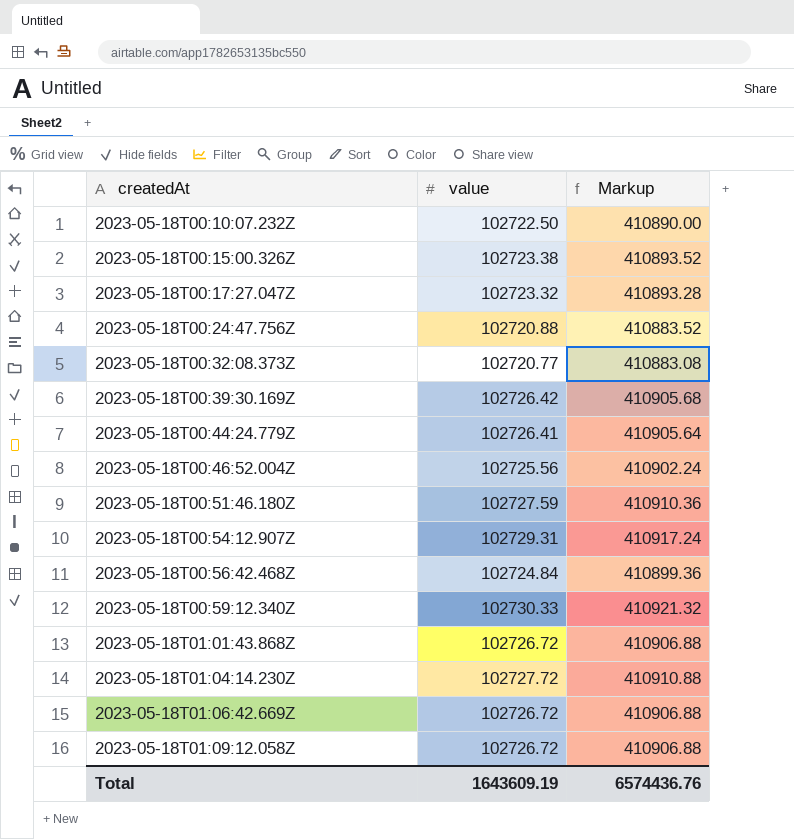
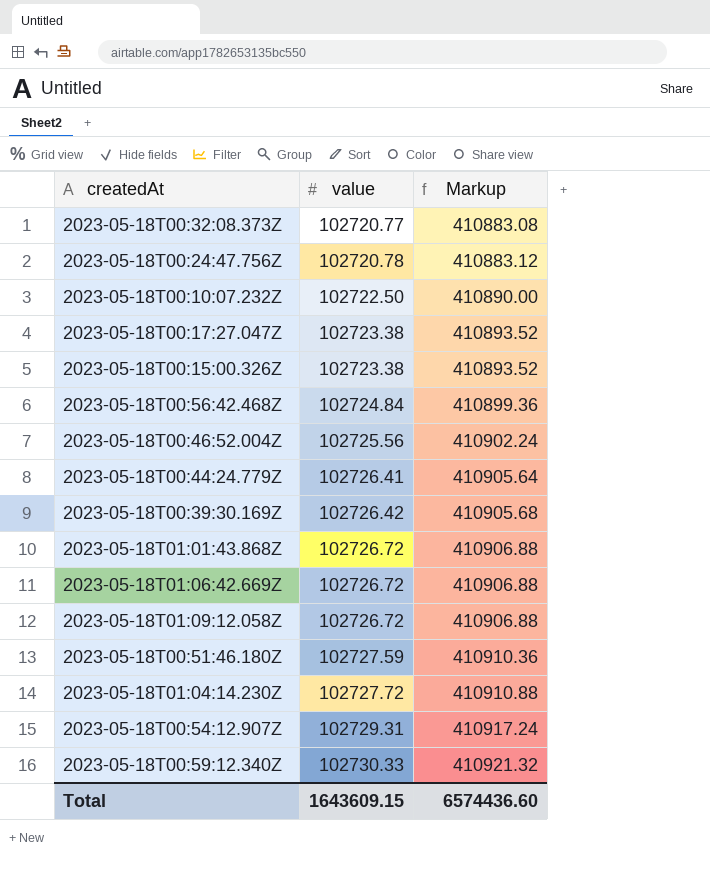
row order: createdAt ascending -> value ascending
2023-05-18T00:24:47.756Z | value: 102720.88 -> 102720.78
2023-05-18T00:24:47.756Z | Markup: 410883.52 -> 410883.12
2023-05-18T00:17:27.047Z | value: 102723.32 -> 102723.38
2023-05-18T00:17:27.047Z | Markup: 410893.28 -> 410893.52
Total | value: 1643609.19 -> 1643609.15
Total | Markup: 6574436.76 -> 6574436.60

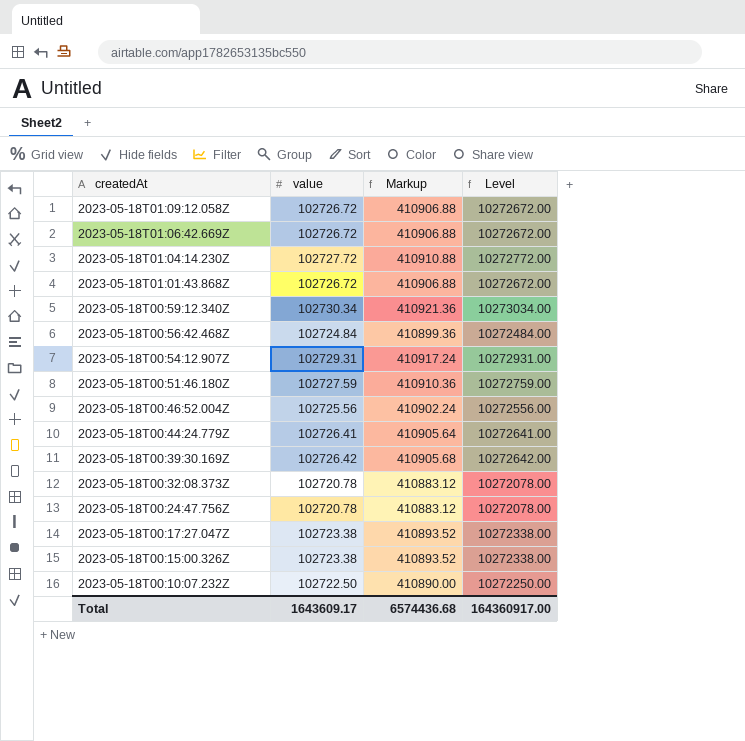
row order: value ascending -> createdAt descending
column Level | formula: none -> [value] * 100
2023-05-18T00:59:12.340Z | value: 102730.33 -> 102730.34
2023-05-18T00:59:12.340Z | Markup: 410921.32 -> 410921.36
2023-05-18T00:32:08.373Z | value: 102720.77 -> 102720.78
2023-05-18T00:32:08.373Z | Markup: 410883.08 -> 410883.12
Total | value: 1643609.15 -> 1643609.17
Total | Markup: 6574436.60 -> 6574436.68

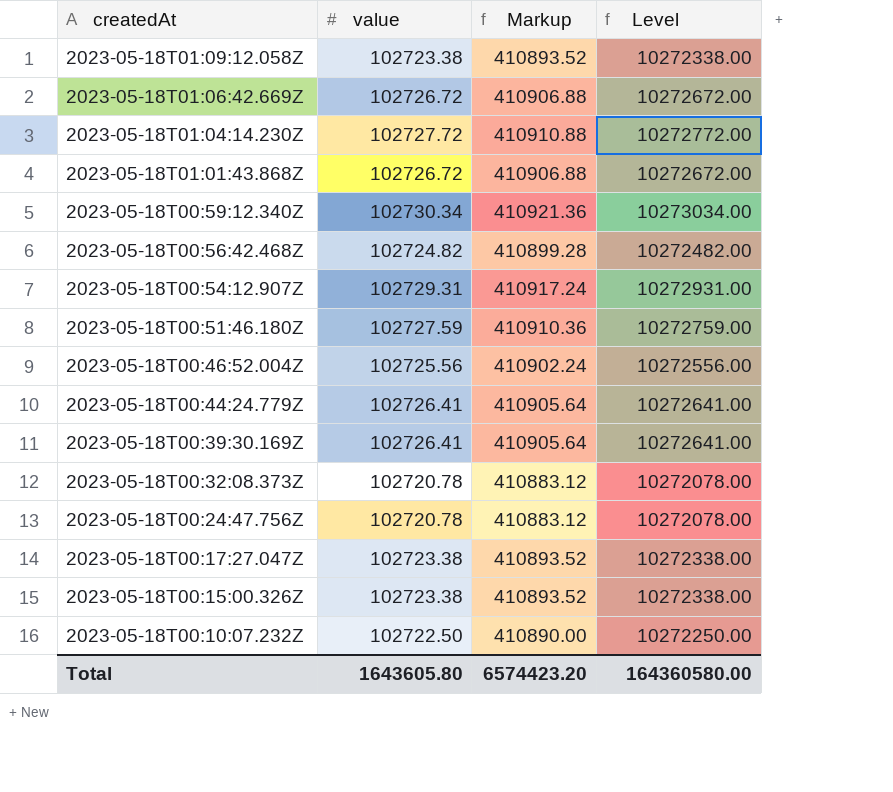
2023-05-18T01:09:12.058Z | value: 102726.72 -> 102723.38
2023-05-18T01:09:12.058Z | Markup: 410906.88 -> 410893.52
2023-05-18T01:09:12.058Z | Level: 10272672.00 -> 10272338.00
2023-05-18T00:56:42.468Z | value: 102724.84 -> 102724.82
2023-05-18T00:56:42.468Z | Markup: 410899.36 -> 410899.28
2023-05-18T00:56:42.468Z | Level: 10272484.00 -> 10272482.00
2023-05-18T00:39:30.169Z | value: 102726.42 -> 102726.41
2023-05-18T00:39:30.169Z | Markup: 410905.68 -> 410905.64
2023-05-18T00:39:30.169Z | Level: 10272642.00 -> 10272641.00
Total | value: 1643609.17 -> 1643605.80
Total | Markup: 6574436.68 -> 6574423.20
Total | Level: 164360917.00 -> 164360580.00

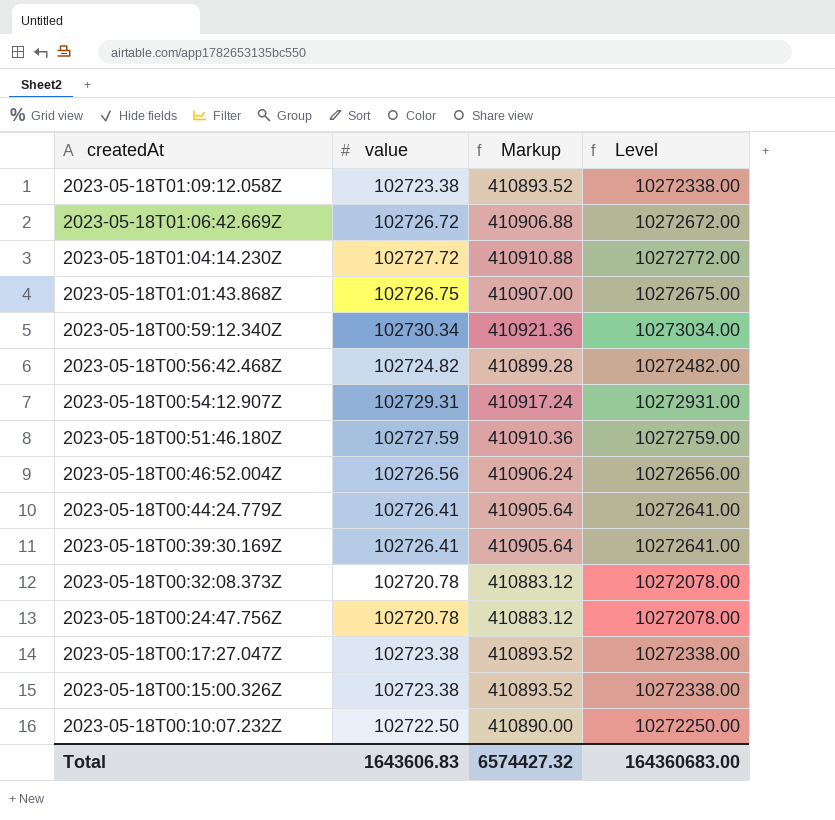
2023-05-18T01:01:43.868Z | value: 102726.72 -> 102726.75
2023-05-18T01:01:43.868Z | Markup: 410906.88 -> 410907.00
2023-05-18T01:01:43.868Z | Level: 10272672.00 -> 10272675.00
2023-05-18T00:46:52.004Z | value: 102725.56 -> 102726.56
2023-05-18T00:46:52.004Z | Markup: 410902.24 -> 410906.24
2023-05-18T00:46:52.004Z | Level: 10272556.00 -> 10272656.00
Total | value: 1643605.80 -> 1643606.83
Total | Markup: 6574423.20 -> 6574427.32
Total | Level: 164360580.00 -> 164360683.00

